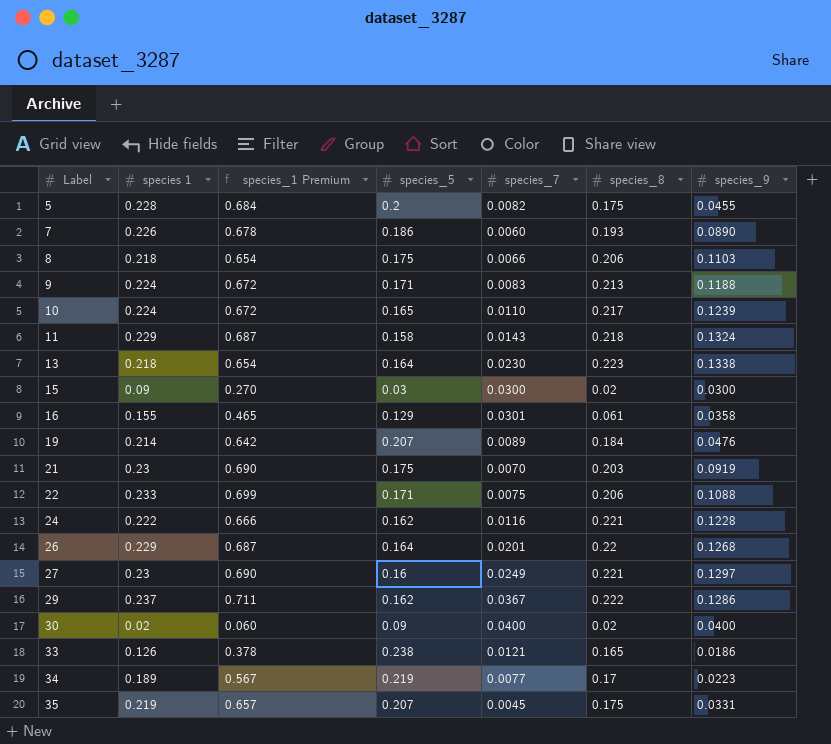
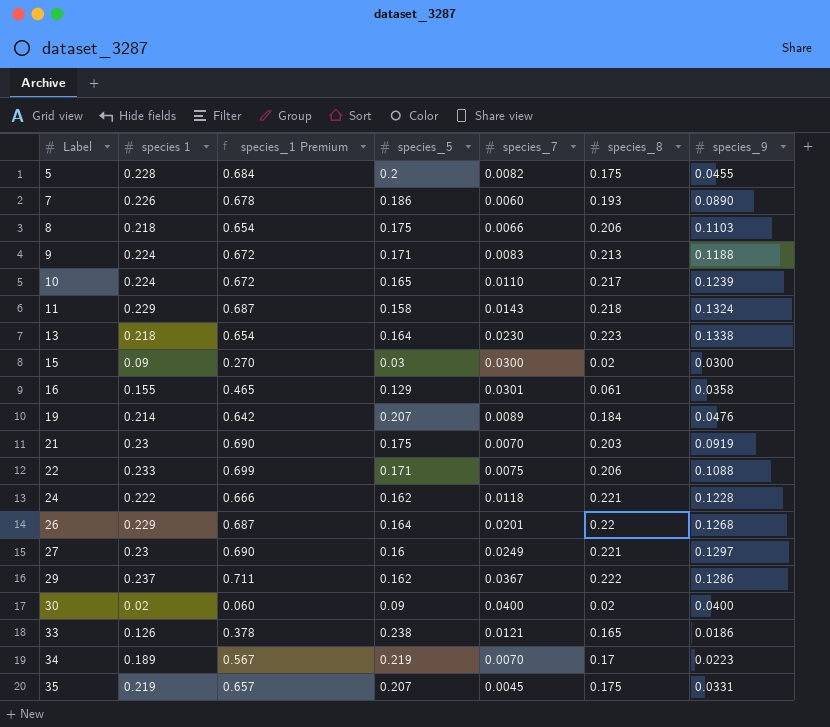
24 | species_7: 0.0116 -> 0.0118
34 | species_7: 0.0077 -> 0.0070

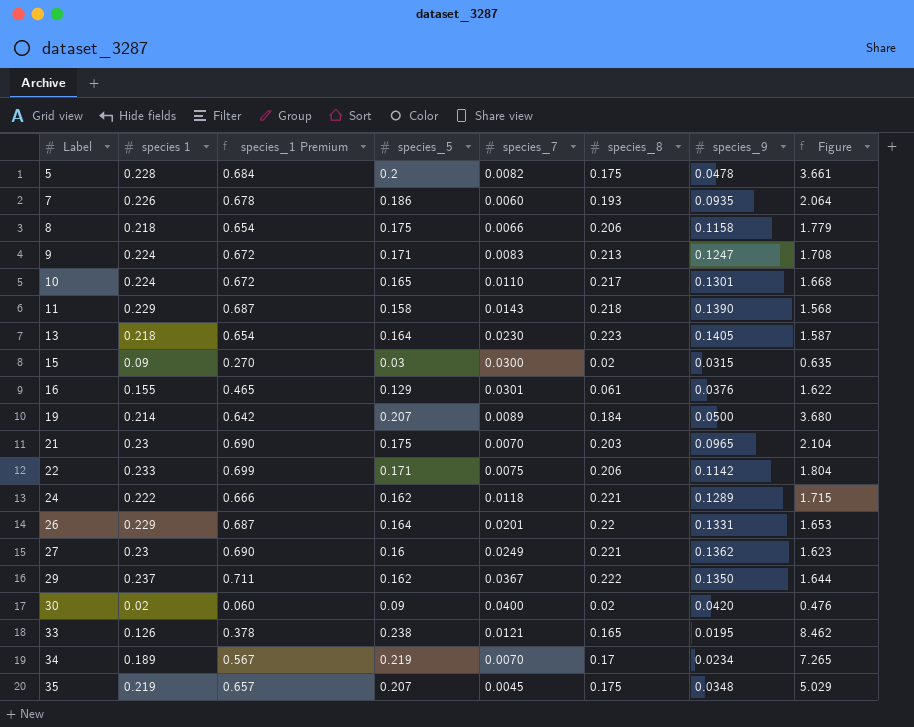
column Figure | formula: none -> [species_8] / [species_9]
5 | species_9: 0.0455 -> 0.0478
7 | species_9: 0.0890 -> 0.0935
8 | species_9: 0.1103 -> 0.1158
9 | species_9: 0.1188 -> 0.1247
10 | species_9: 0.1239 -> 0.1301
11 | species_9: 0.1324 -> 0.1390
13 | species_9: 0.1338 -> 0.1405
15 | species_9: 0.0300 -> 0.0315
16 | species_9: 0.0358 -> 0.0376
19 | species_9: 0.0476 -> 0.0500
21 | species_9: 0.0919 -> 0.0965
22 | species_9: 0.1088 -> 0.1142
24 | species_9: 0.1228 -> 0.1289
26 | species_9: 0.1268 -> 0.1331
27 | species_9: 0.1297 -> 0.1362
29 | species_9: 0.1286 -> 0.1350
30 | species_9: 0.0400 -> 0.0420
33 | species_9: 0.0186 -> 0.0195
34 | species_9: 0.0223 -> 0.0234
35 | species_9: 0.0331 -> 0.0348

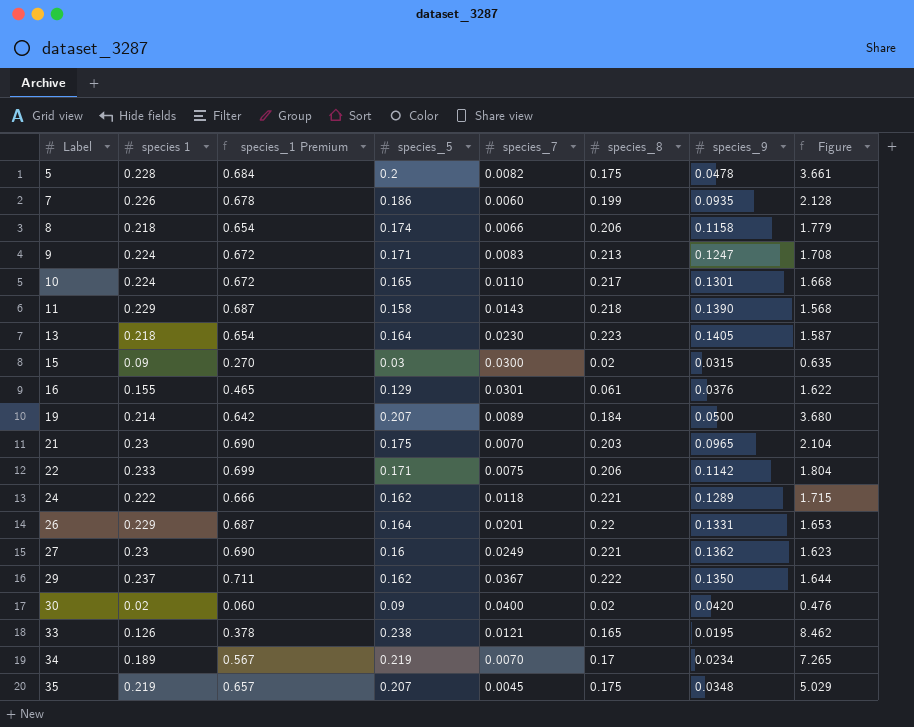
7 | species_8: 0.193 -> 0.199
7 | Figure: 2.064 -> 2.128
8 | species_5: 0.175 -> 0.174

